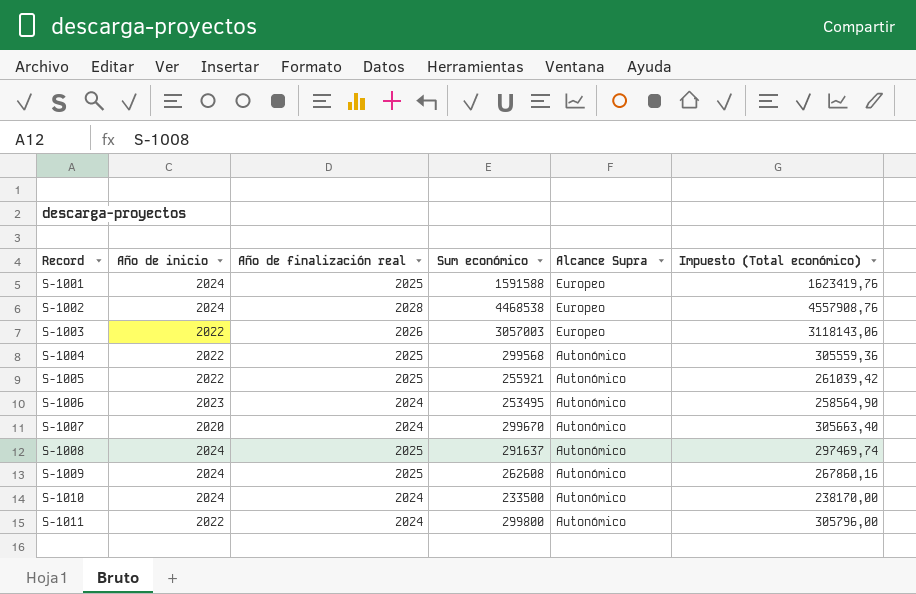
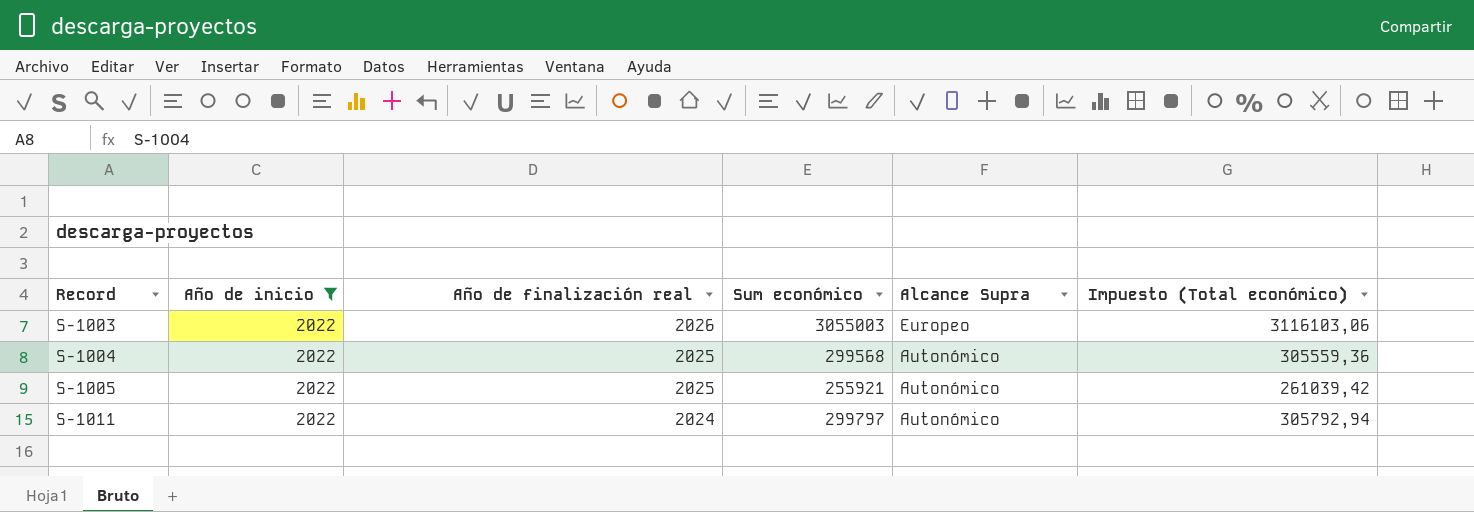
filter: none -> Año de inicio = 2022
S-1003 | Sum económico: 3057003 -> 3055003
S-1003 | Impuesto (Total económico): 3118143,06 -> 3116103,06
S-1011 | Sum económico: 299800 -> 299797
S-1011 | Impuesto (Total económico): 305796,00 -> 305792,94

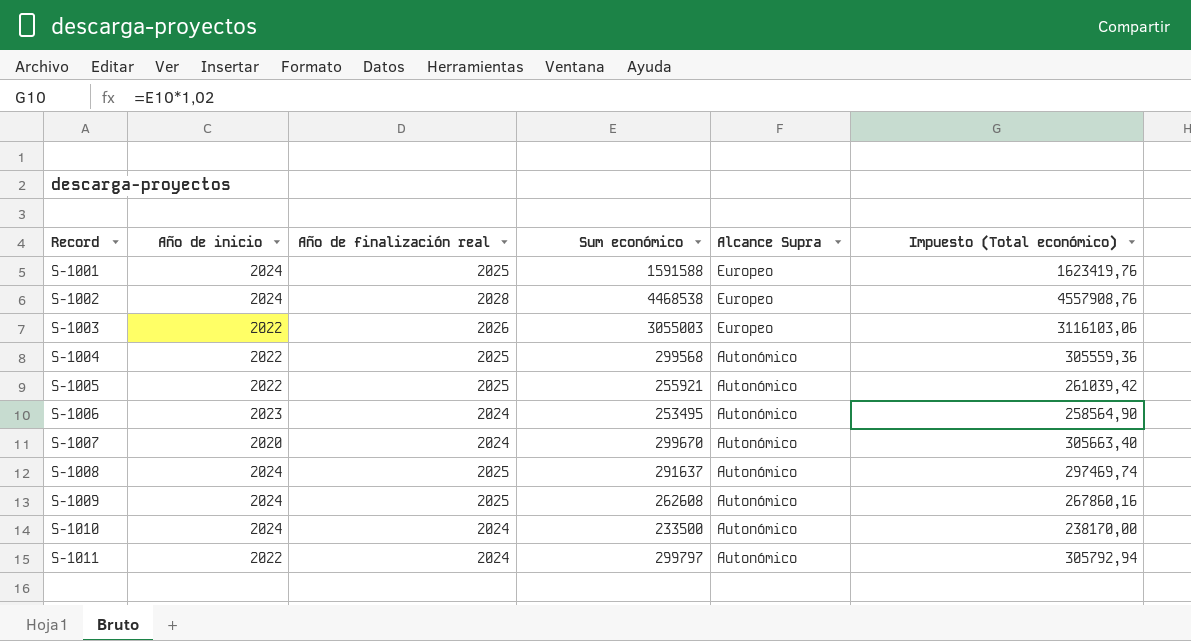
filter: Año de inicio = 2022 -> none

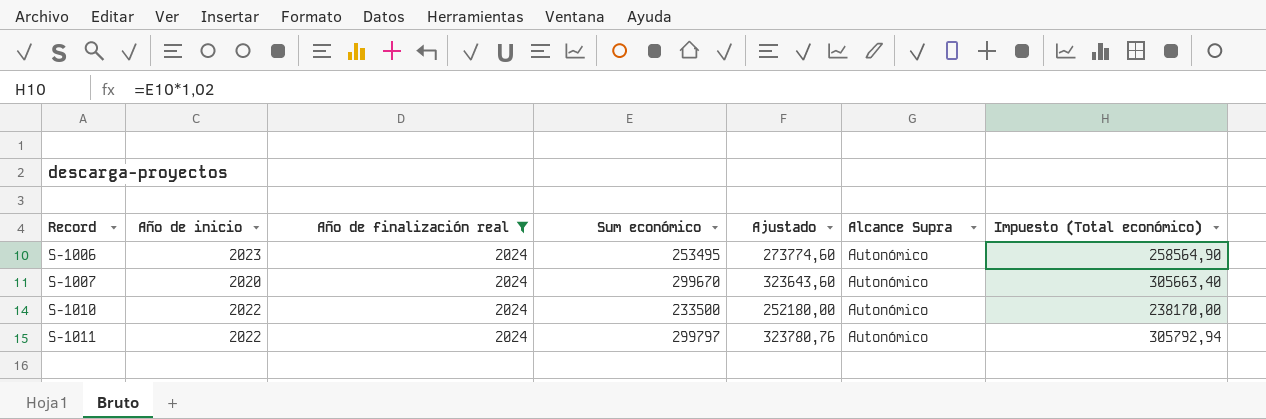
filter: none -> Año de finalización real = 2024
column Ajustado | formula: none -> [Sum económico] * 1,08
S-1010 | Año de inicio: 2024 -> 2022

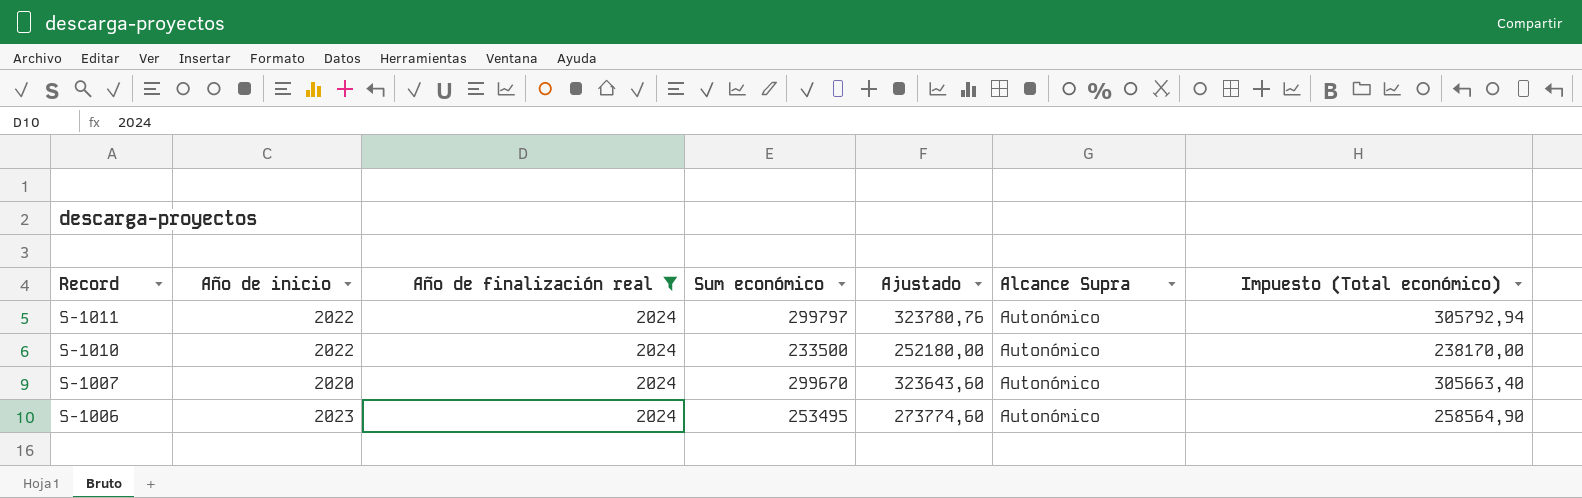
row order: Record ascending -> Record descending

